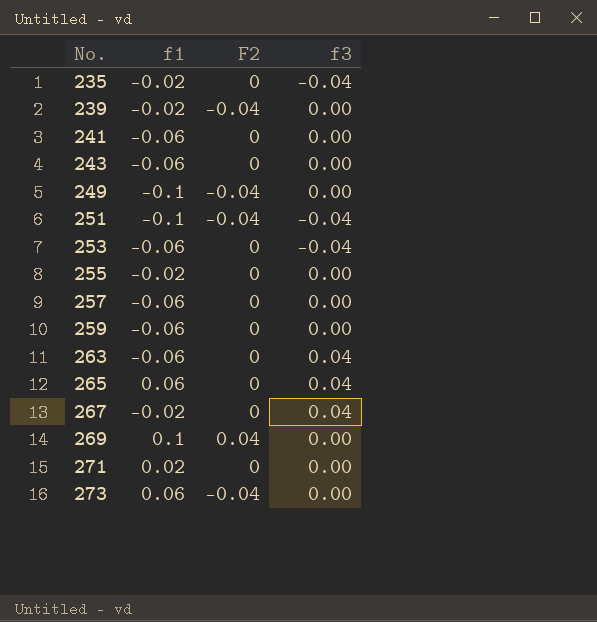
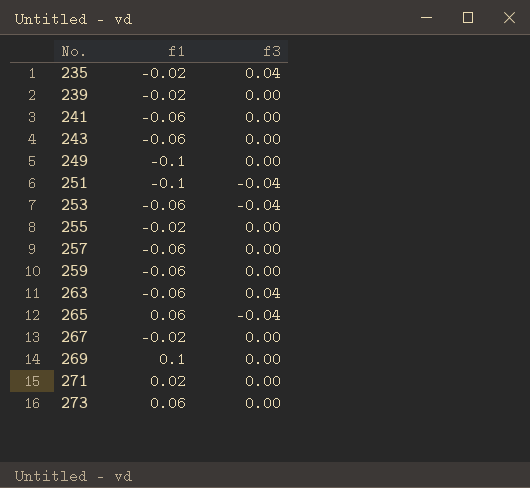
column F2 | position: 3 -> none
235 | f3: -0.04 -> 0.04
265 | f3: 0.04 -> -0.04
267 | f3: 0.04 -> 0.00

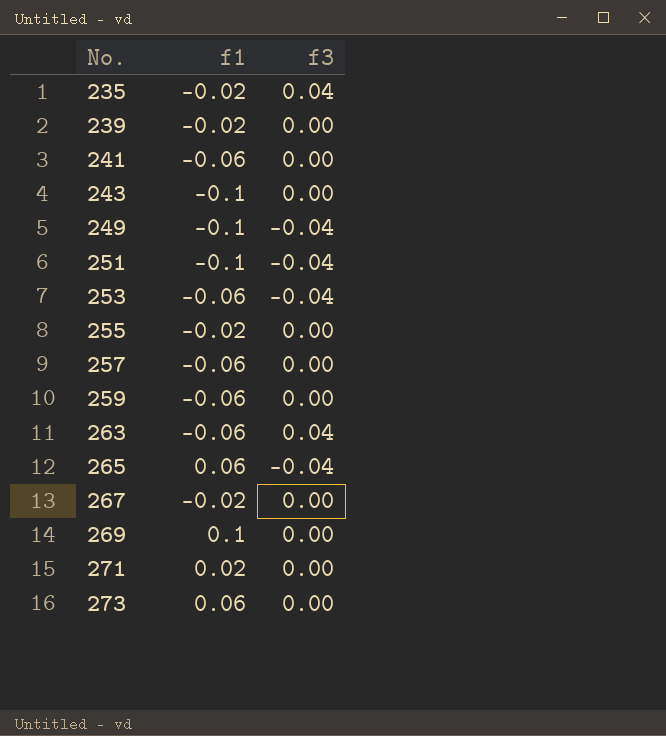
243 | f1: -0.06 -> -0.1
249 | f3: 0.00 -> -0.04

